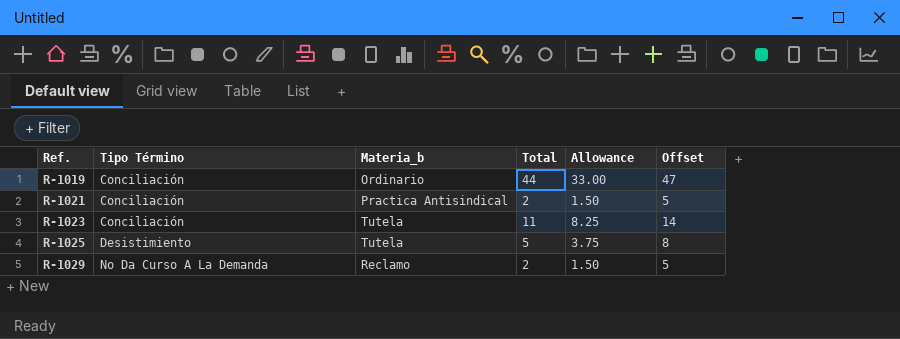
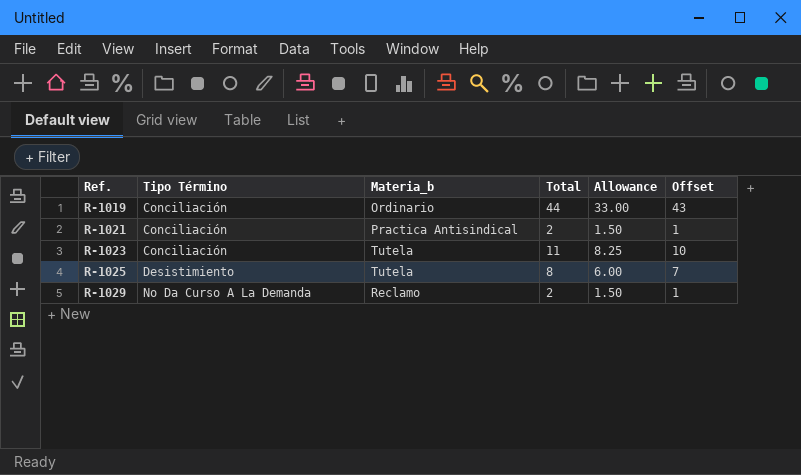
column Offset | formula: [Total] + 3 -> [Total] - 1
R-1025 | Total: 5 -> 8
R-1025 | Allowance: 3.75 -> 6.00

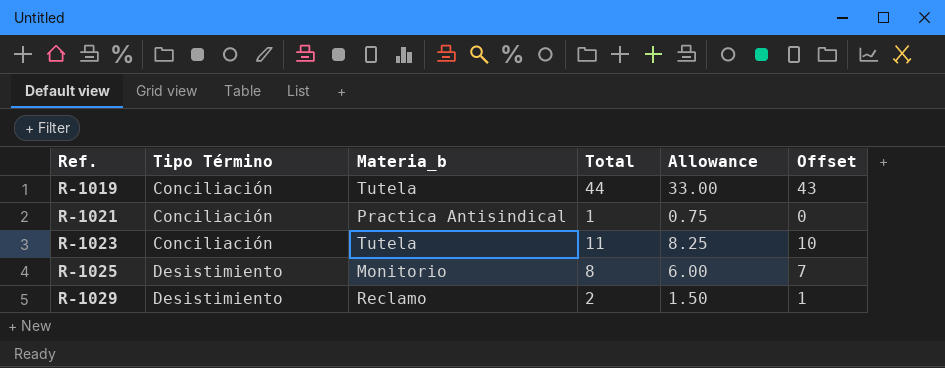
R-1019 | Materia_b: Ordinario -> Tutela
R-1021 | Total: 2 -> 1
R-1021 | Allowance: 1.50 -> 0.75
R-1021 | Offset: 1 -> 0
R-1025 | Materia_b: Tutela -> Monitorio
R-1029 | Tipo Término: No Da Curso A La Demanda -> Desistimiento

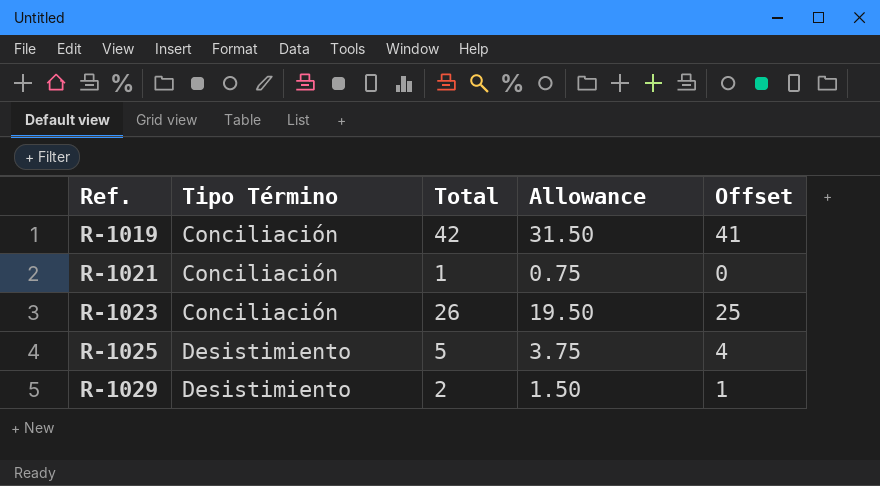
column Materia_b | position: 3 -> none
R-1019 | Total: 44 -> 42
R-1019 | Allowance: 33.00 -> 31.50
R-1019 | Offset: 43 -> 41
R-1023 | Total: 11 -> 26
R-1023 | Allowance: 8.25 -> 19.50
R-1023 | Offset: 10 -> 25
R-1025 | Total: 8 -> 5
R-1025 | Allowance: 6.00 -> 3.75
R-1025 | Offset: 7 -> 4

